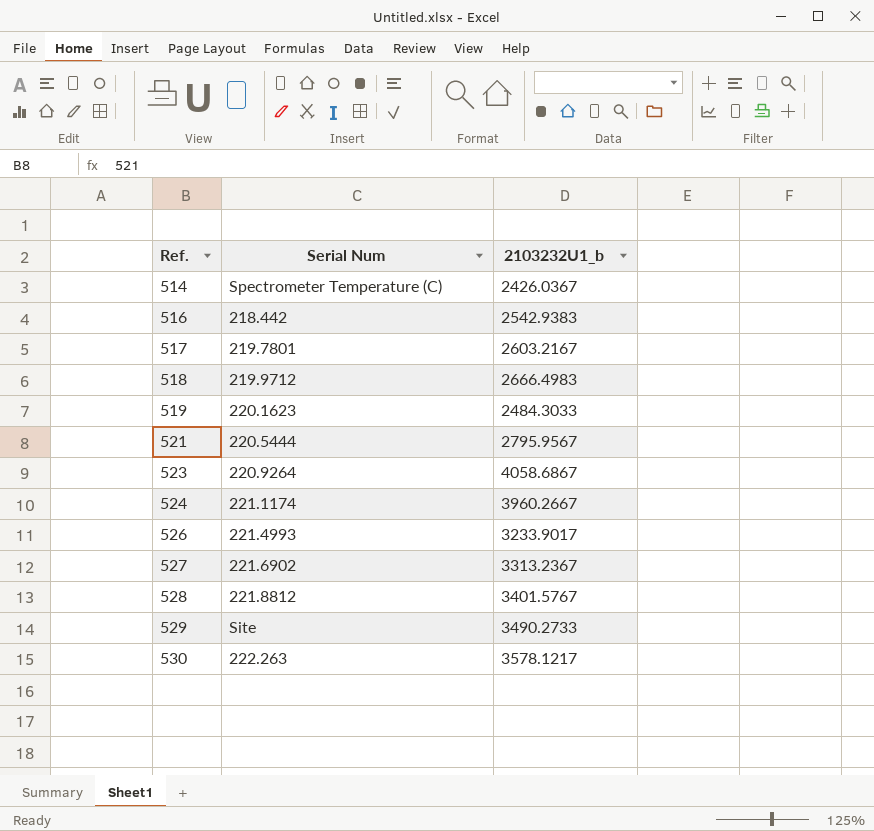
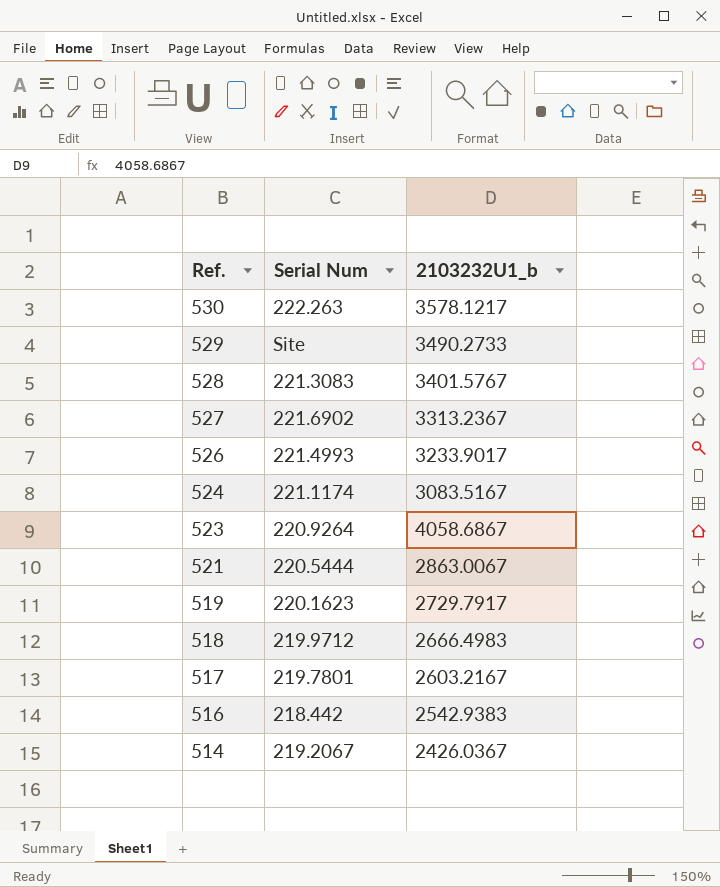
row order: Ref. ascending -> Ref. descending
528 | Serial Num: 221.8812 -> 221.3083
524 | 2103232U1_b: 3960.2667 -> 3083.5167
521 | 2103232U1_b: 2795.9567 -> 2863.0067
519 | 2103232U1_b: 2484.3033 -> 2729.7917
514 | Serial Num: Spectrometer Temperature (C) -> 219.2067

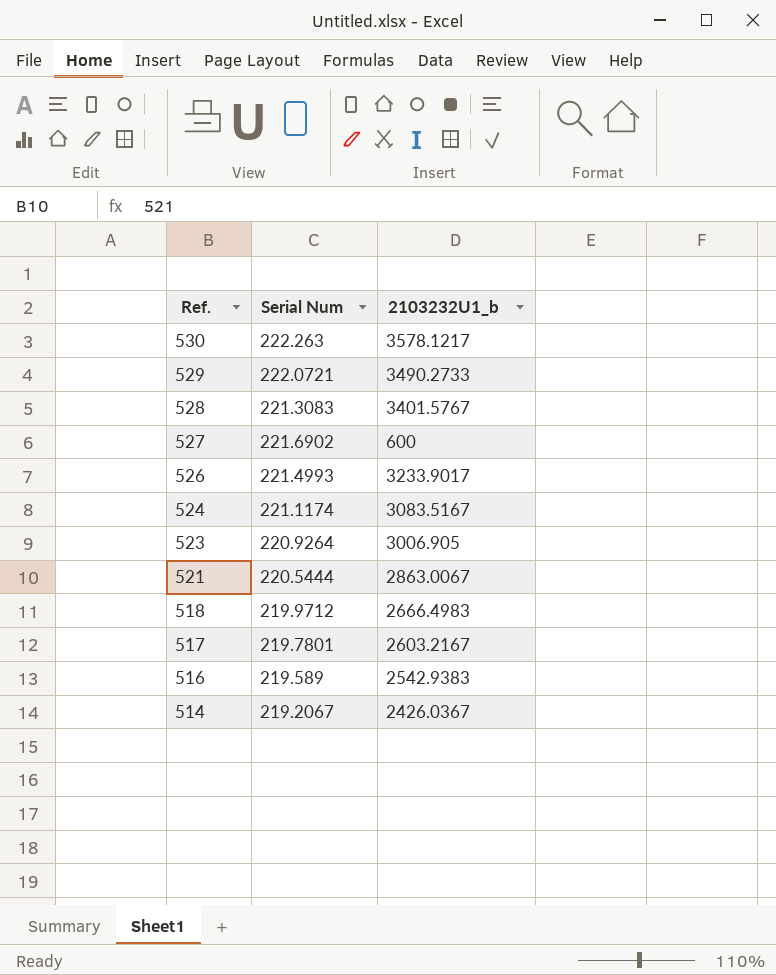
row 519: 220.1623 | 2729.7917 -> none
529 | Serial Num: Site -> 222.0721
527 | 2103232U1_b: 3313.2367 -> 600
523 | 2103232U1_b: 4058.6867 -> 3006.905
516 | Serial Num: 218.442 -> 219.589

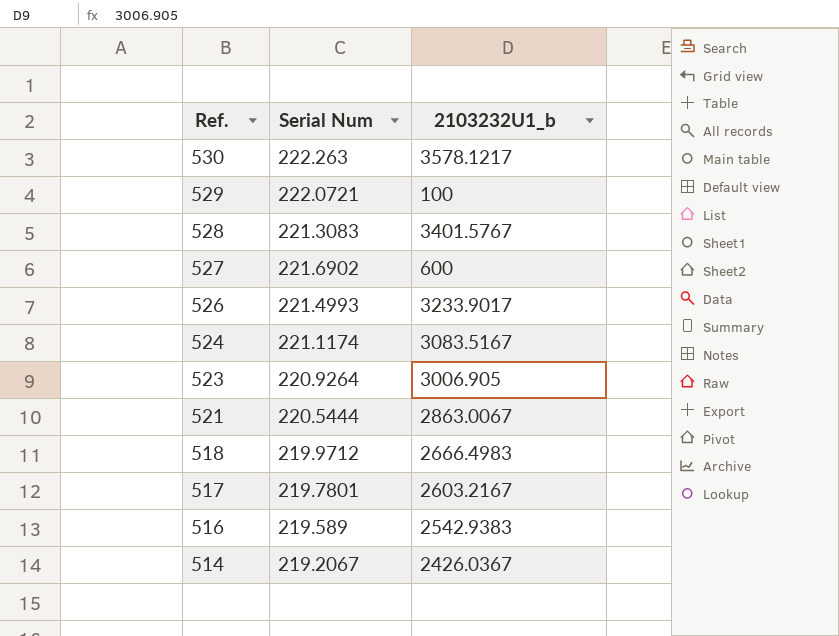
529 | 2103232U1_b: 3490.2733 -> 100

